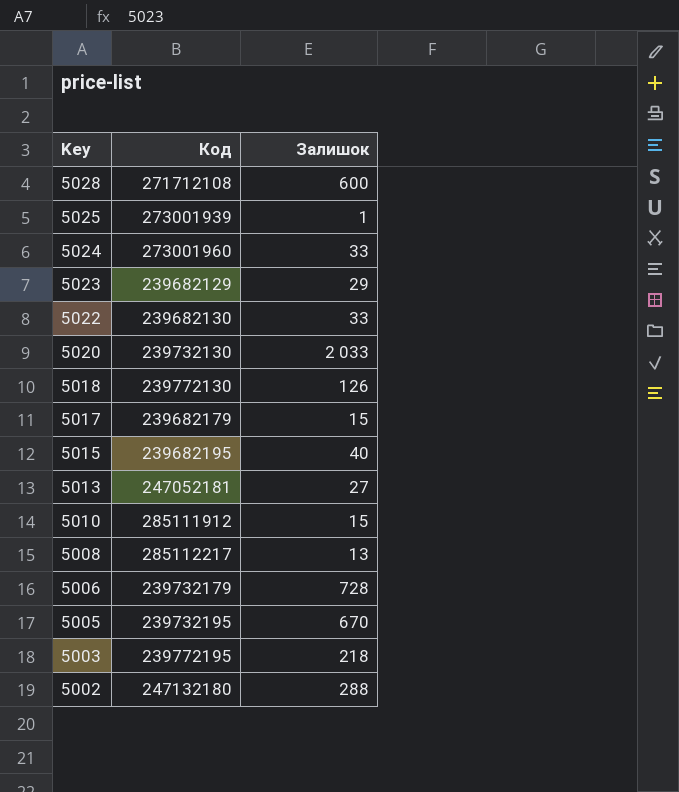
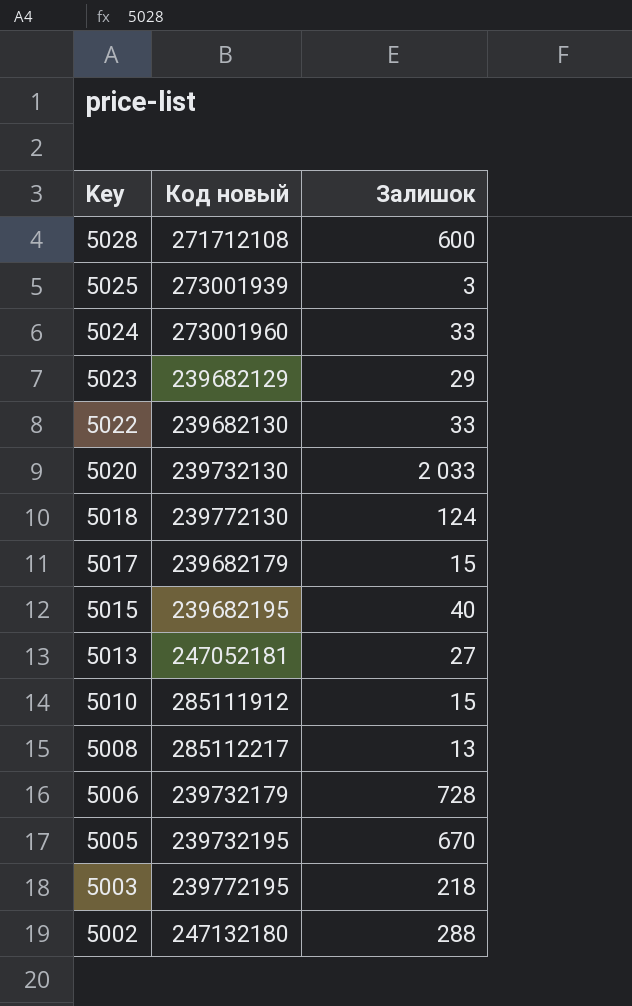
column name: Код -> Код новый
5025 | Залишок: 1 -> 3
5018 | Залишок: 126 -> 124

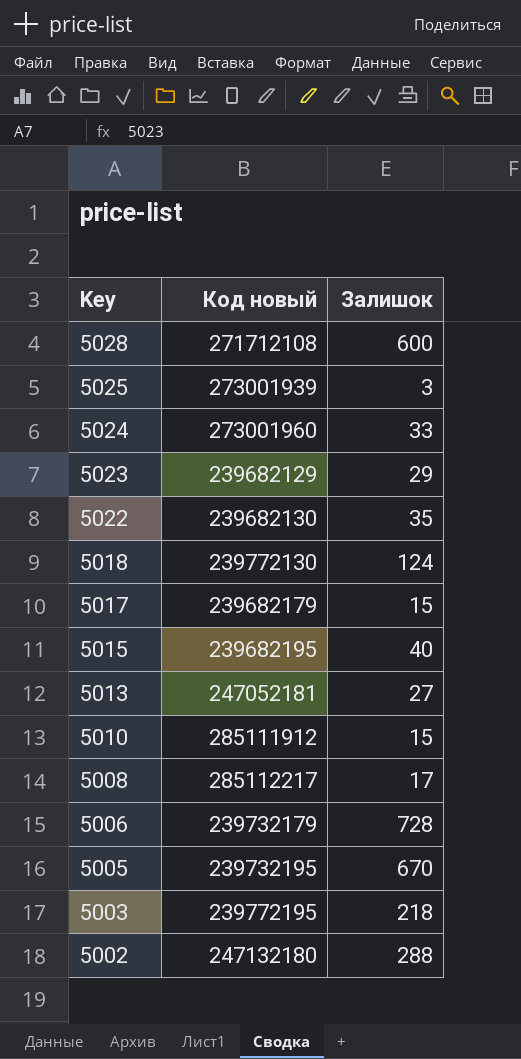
row 5020: 239732130 | 2 033 -> none
5022 | Залишок: 33 -> 35
5008 | Залишок: 13 -> 17

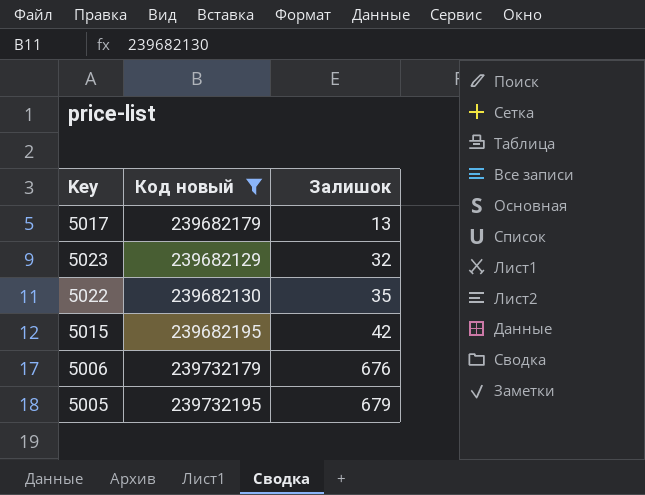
filter: none -> Код новый <= 239732195
row order: Key descending -> Залишок ascending
5017 | Залишок: 15 -> 13
5023 | Залишок: 29 -> 32
5015 | Залишок: 40 -> 42
5006 | Залишок: 728 -> 676
5005 | Залишок: 670 -> 679

